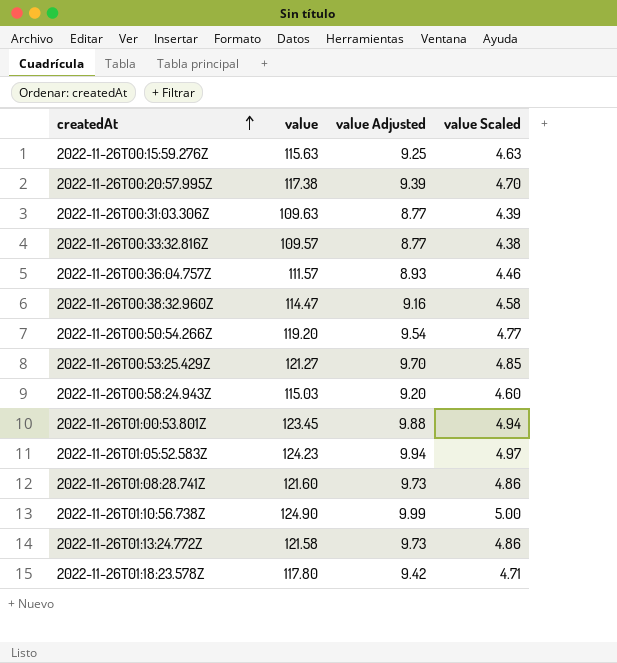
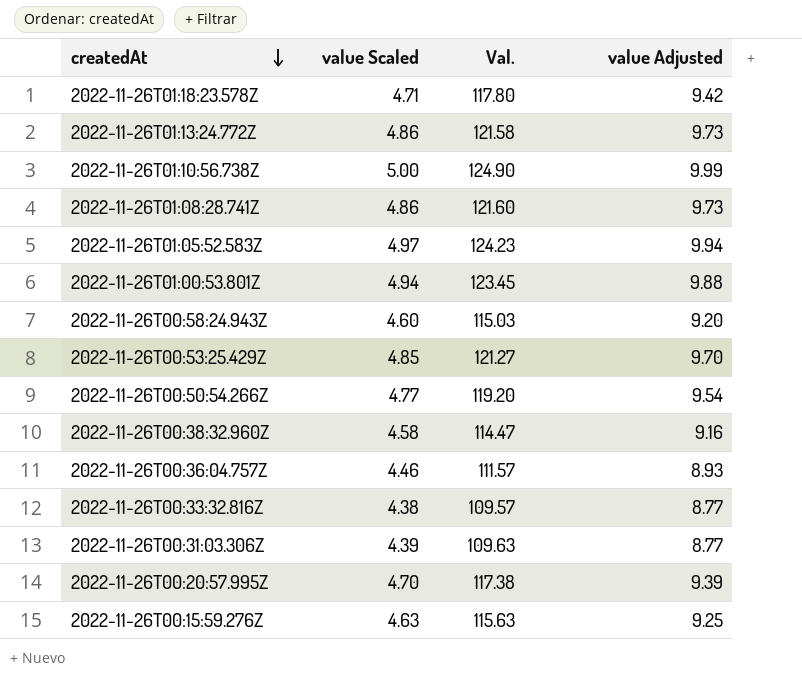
row order: createdAt ascending -> createdAt descending
column value Scaled | position: 4 -> 2
column name: value -> Val.

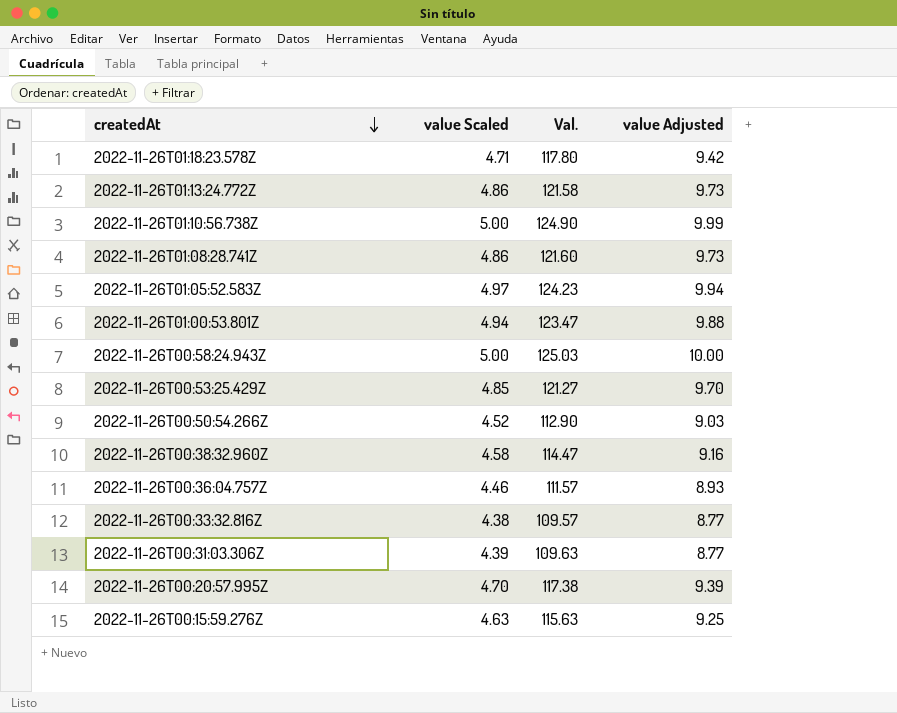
2022-11-26T01:00:53.801Z | Val.: 123.45 -> 123.47
2022-11-26T00:58:24.943Z | value Scaled: 4.60 -> 5.00
2022-11-26T00:58:24.943Z | Val.: 115.03 -> 125.03
2022-11-26T00:58:24.943Z | value Adjusted: 9.20 -> 10.00
2022-11-26T00:50:54.266Z | value Scaled: 4.77 -> 4.52
2022-11-26T00:50:54.266Z | Val.: 119.20 -> 112.90
2022-11-26T00:50:54.266Z | value Adjusted: 9.54 -> 9.03

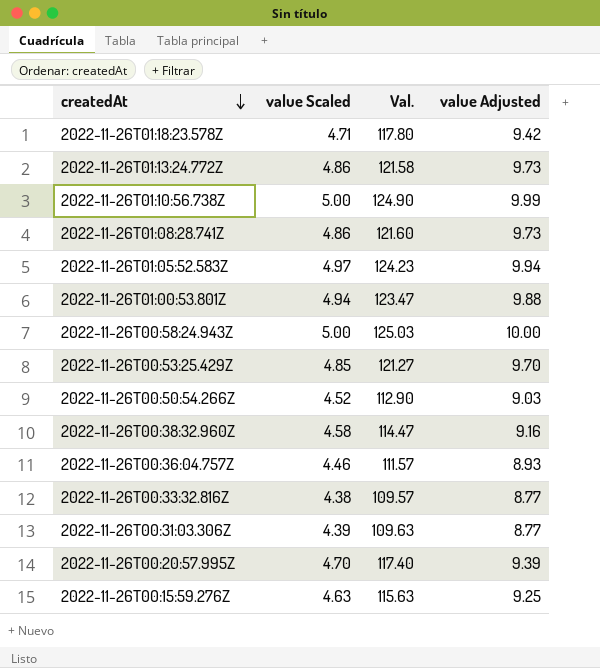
2022-11-26T00:20:57.995Z | Val.: 117.38 -> 117.40

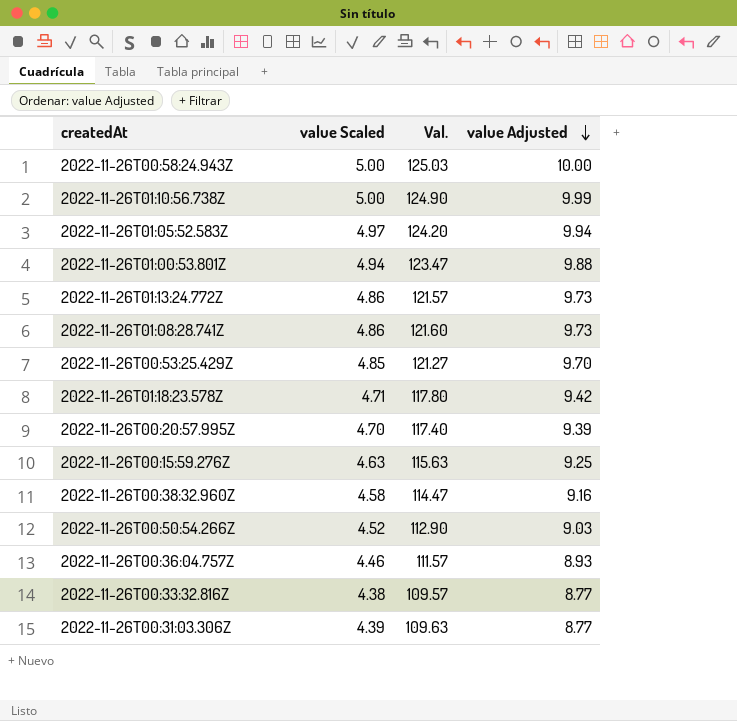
row order: createdAt descending -> value Adjusted descending
2022-11-26T01:05:52.583Z | Val.: 124.23 -> 124.20
2022-11-26T01:13:24.772Z | Val.: 121.58 -> 121.57

